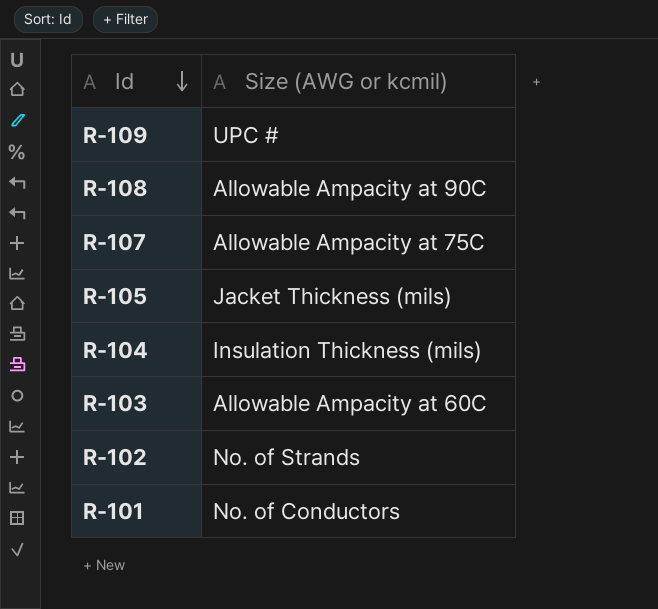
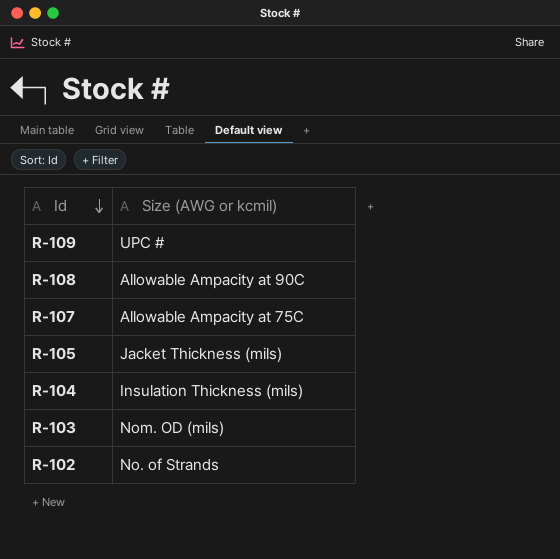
row R-101: No. of Conductors -> none
R-103 | Size (AWG or kcmil): Allowable Ampacity at 60C -> Nom. OD (mils)

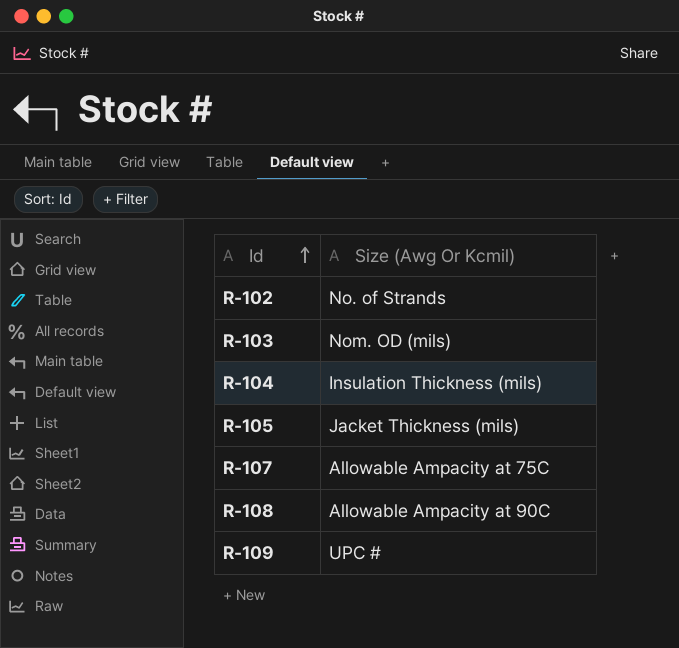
row order: Id descending -> Id ascending
column name: Size (AWG or kcmil) -> Size (Awg Or Kcmil)

